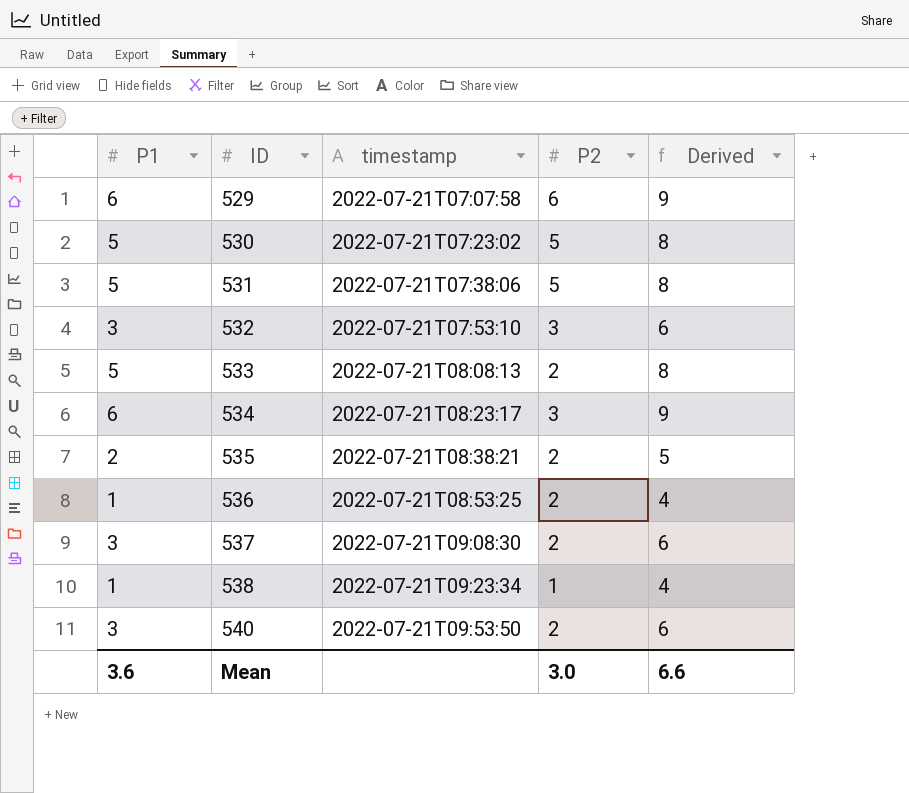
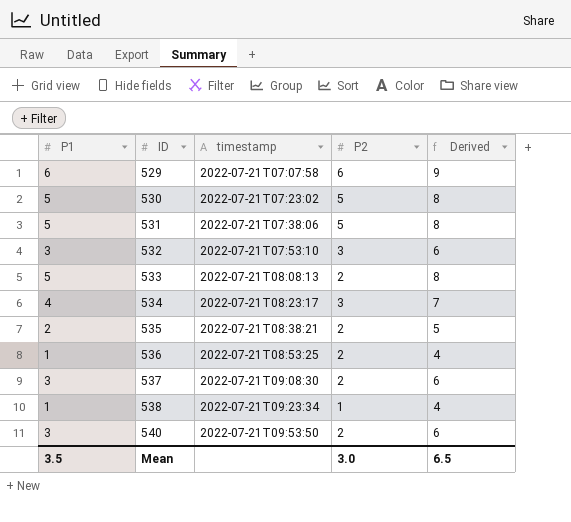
534 | P1: 6 -> 4
534 | Derived: 9 -> 7
Mean | P1: 3.6 -> 3.5
Mean | Derived: 6.6 -> 6.5

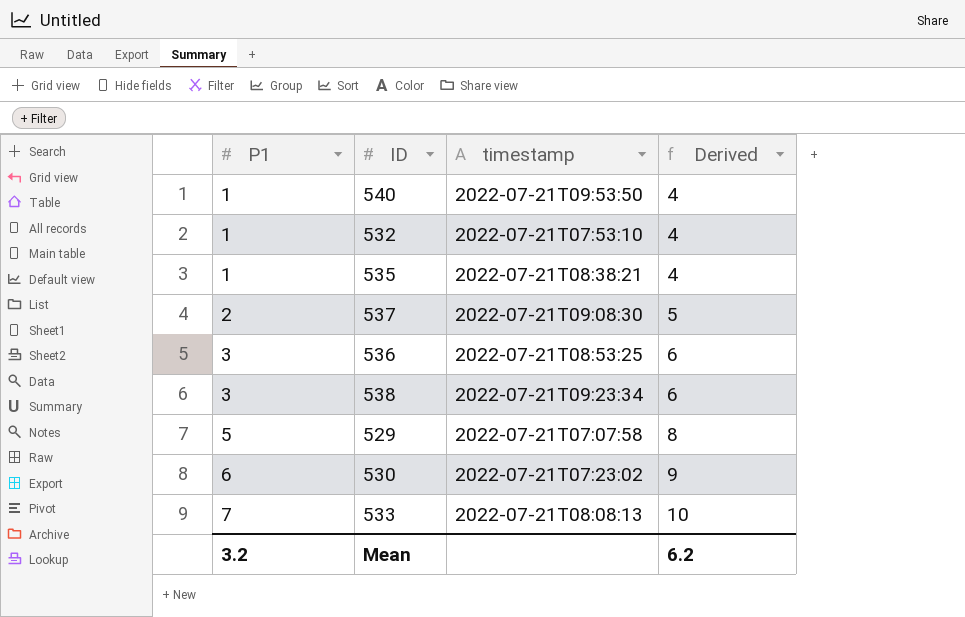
row order: ID ascending -> P1 ascending
column P2 | position: 4 -> none
row 531: 5 | 2022-07-21T07:38:06 | 5 | 8 -> none
row 534: 4 | 2022-07-21T08:23:17 | 3 | 7 -> none
540 | P1: 3 -> 1
540 | Derived: 6 -> 4
532 | P1: 3 -> 1
532 | Derived: 6 -> 4
535 | P1: 2 -> 1
535 | Derived: 5 -> 4
537 | P1: 3 -> 2
537 | Derived: 6 -> 5
536 | P1: 1 -> 3
536 | Derived: 4 -> 6
538 | P1: 1 -> 3
538 | Derived: 4 -> 6
529 | P1: 6 -> 5
529 | Derived: 9 -> 8
530 | P1: 5 -> 6
530 | Derived: 8 -> 9
533 | P1: 5 -> 7
533 | Derived: 8 -> 10
Mean | P1: 3.5 -> 3.2
Mean | Derived: 6.5 -> 6.2

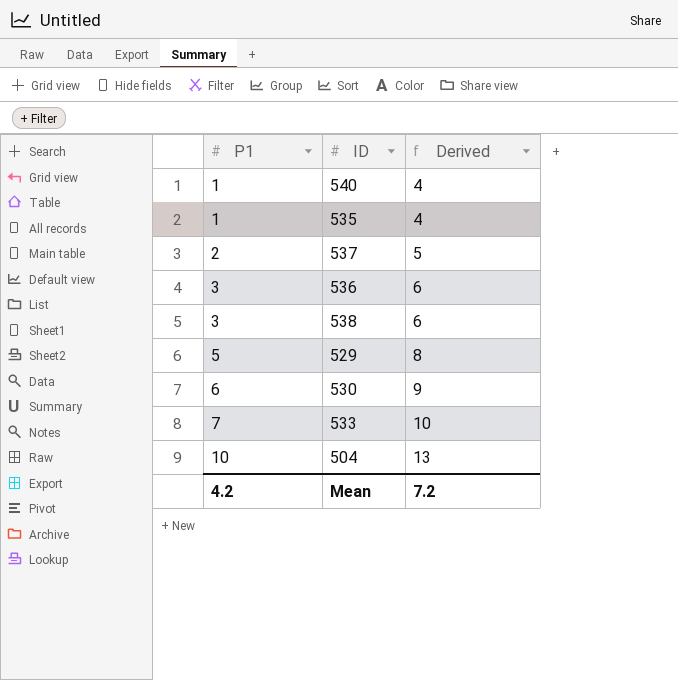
column timestamp | position: 3 -> none
row 532: 1 | 2022-07-21T07:53:10 | 4 -> none
row 504: none -> 10 | 13
Mean | P1: 3.2 -> 4.2
Mean | Derived: 6.2 -> 7.2

